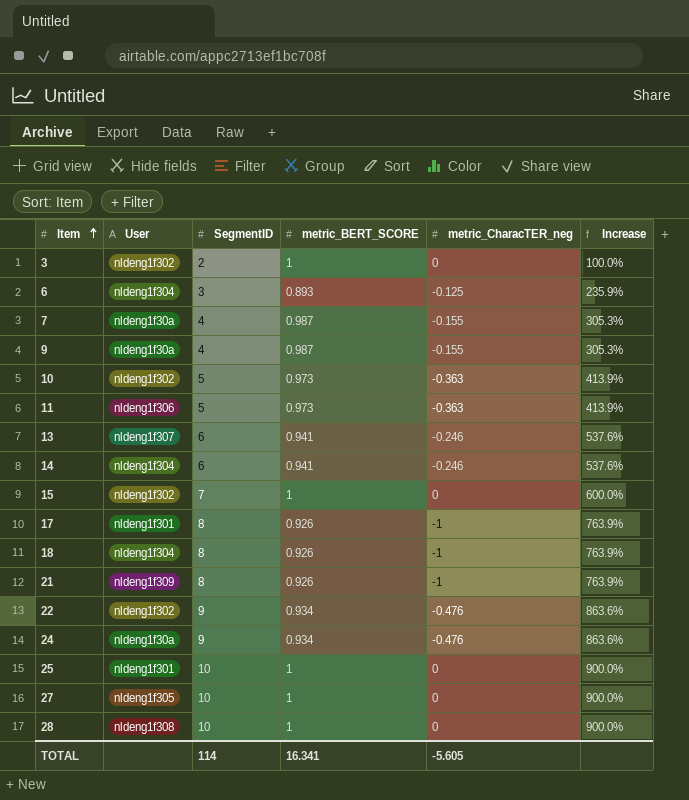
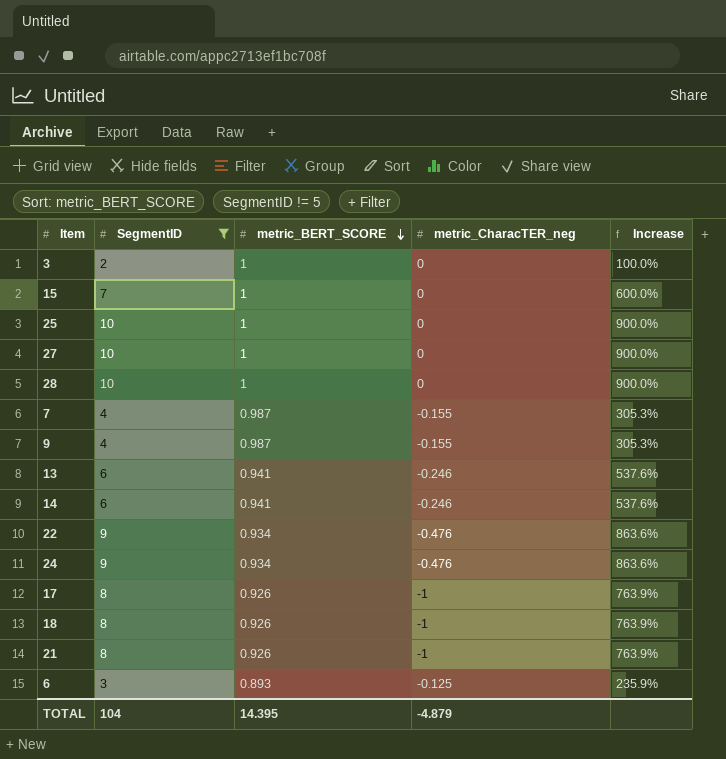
filter: none -> SegmentID != 5
row order: Item ascending -> metric_BERT_SCORE descending
column User | position: 2 -> none
TOTAL | SegmentID: 114 -> 104
TOTAL | metric_BERT_SCORE: 16.341 -> 14.395
TOTAL | metric_CharacTER_neg: -5.605 -> -4.879

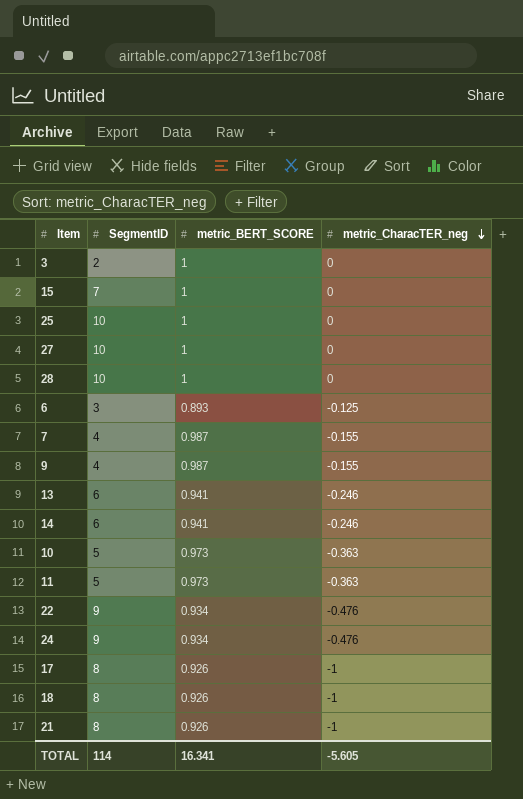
filter: SegmentID != 5 -> none
row order: metric_BERT_SCORE descending -> metric_CharacTER_neg descending
column Increase | formula: ([SegmentID] - [metric_BERT_SCORE]) / [metric_BERT_SCORE] -> none
TOTAL | SegmentID: 104 -> 114
TOTAL | metric_BERT_SCORE: 14.395 -> 16.341
TOTAL | metric_CharacTER_neg: -4.879 -> -5.605

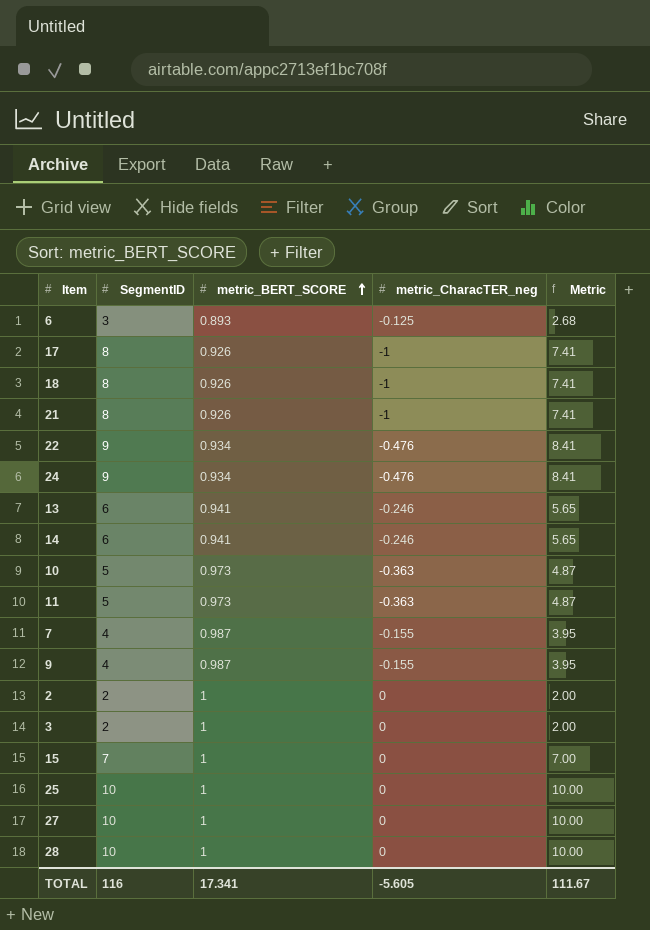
row order: metric_CharacTER_neg descending -> metric_BERT_SCORE ascending
column Metric | formula: none -> [SegmentID] * [metric_BERT_SCORE]
row 2: none -> 2 | 1 | 0 | 2.00
TOTAL | SegmentID: 114 -> 116
TOTAL | metric_BERT_SCORE: 16.341 -> 17.341

